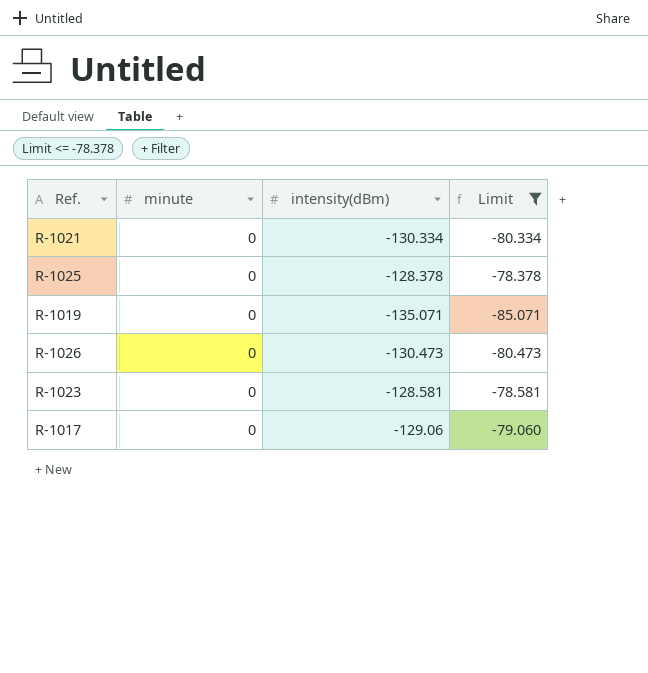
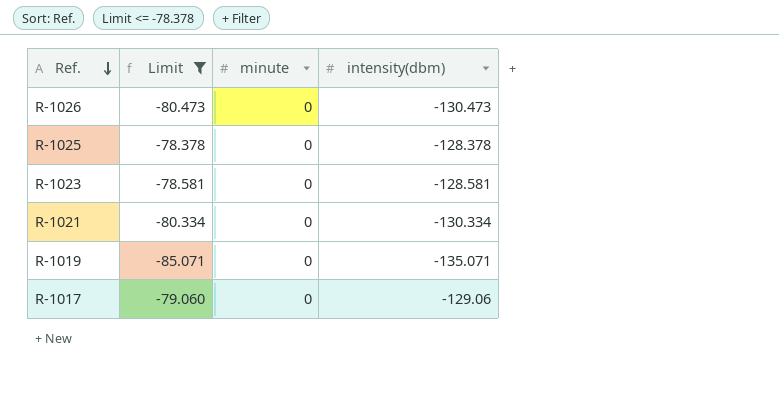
row order: none -> Ref. descending
column Limit | position: 4 -> 2
column name: intensity(dBm) -> intensity(dbm)

